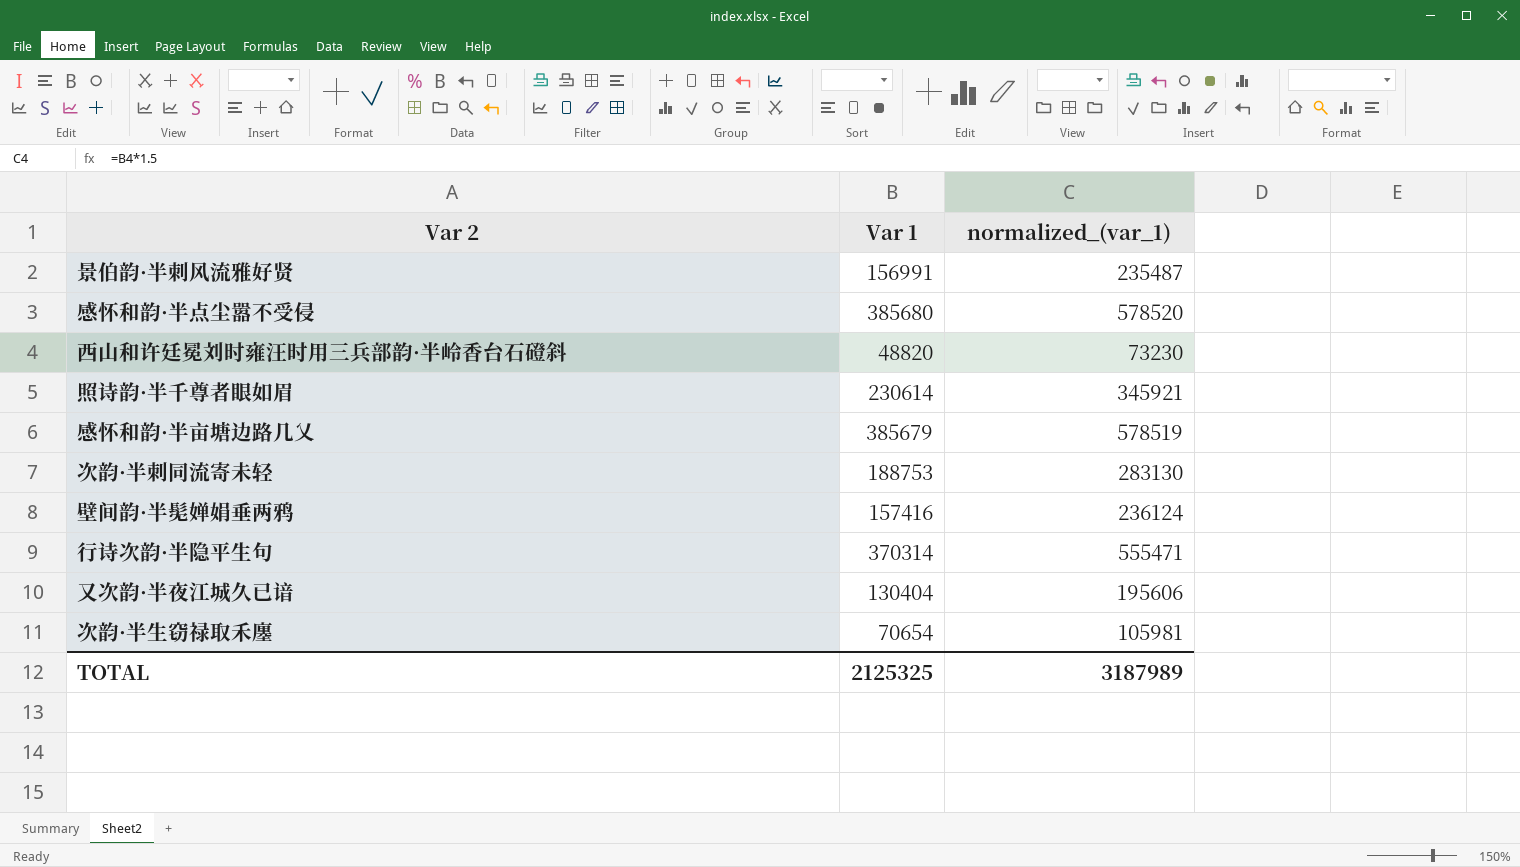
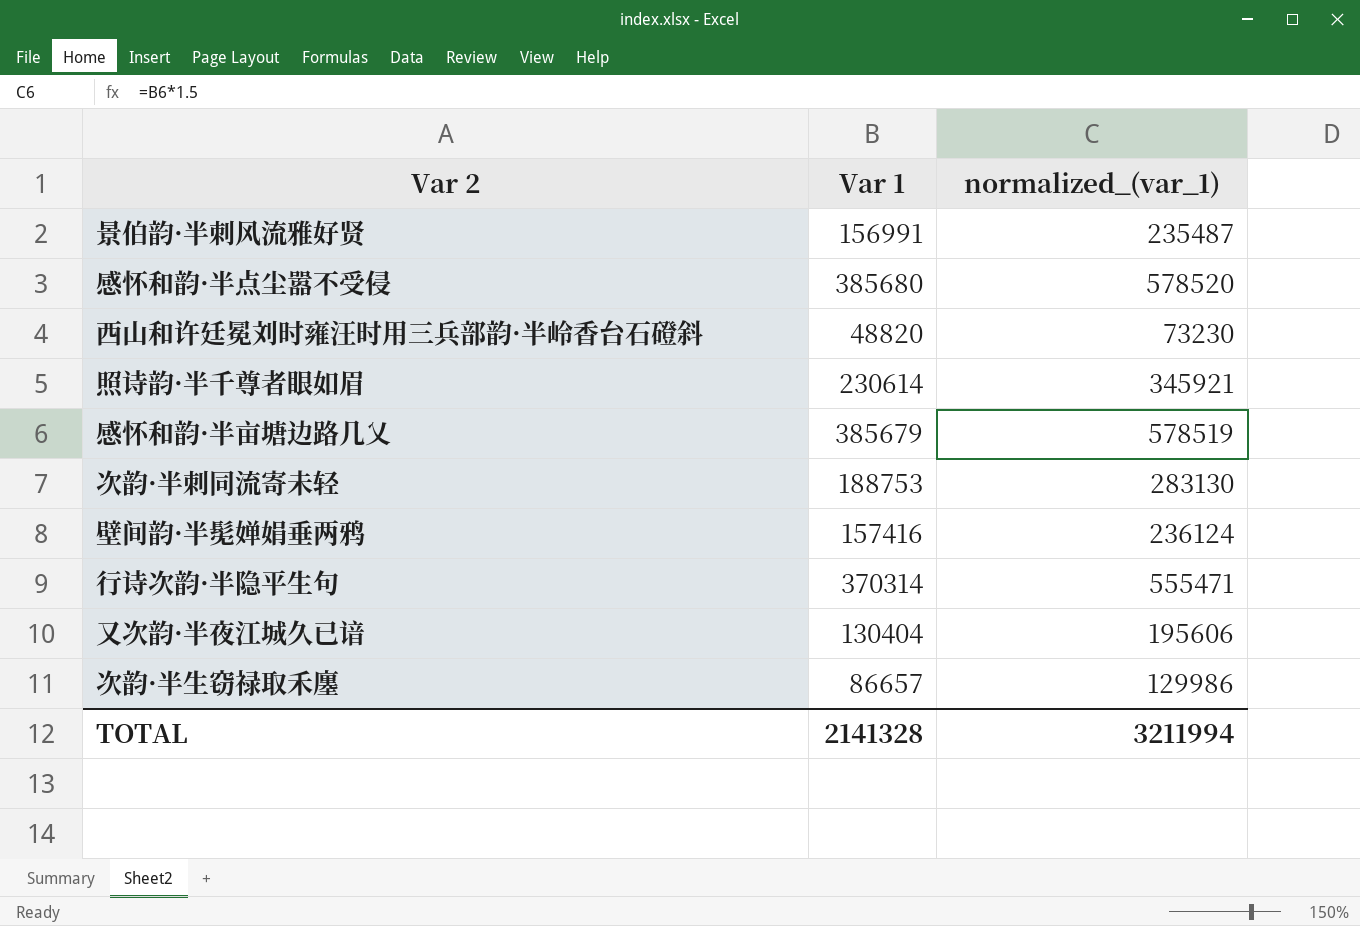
次韵·半生窃禄取禾廛 | Var 1: 70654 -> 86657
次韵·半生窃禄取禾廛 | normalized_(var_1): 105981 -> 129986
TOTAL | Var 1: 2125325 -> 2141328
TOTAL | normalized_(var_1): 3187989 -> 3211994

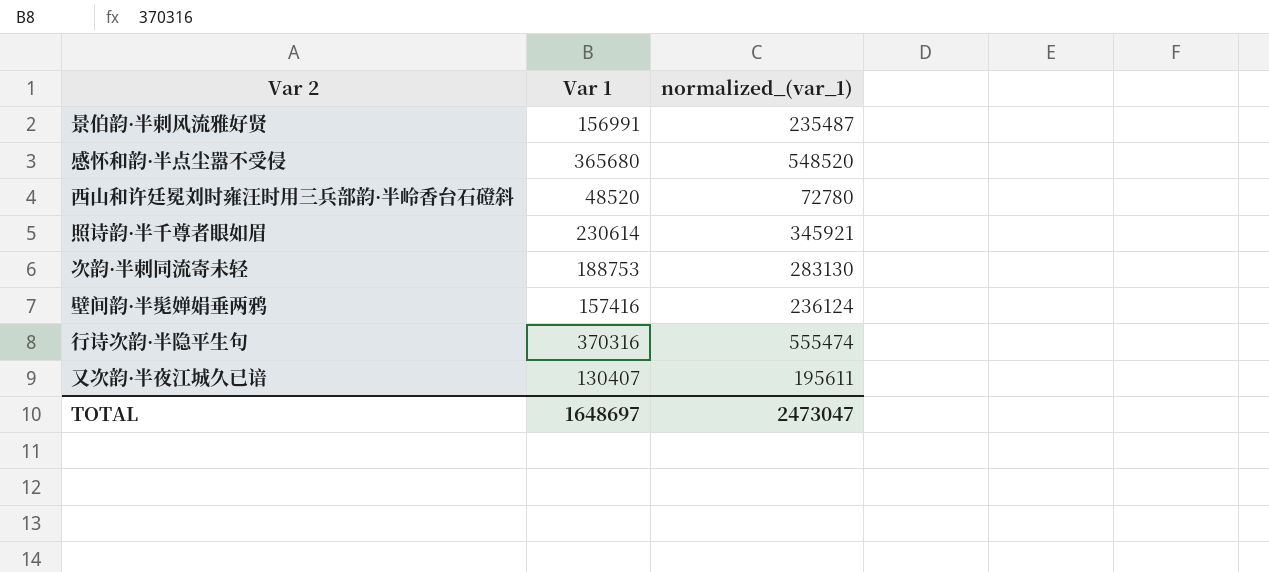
row 感怀和韵·半亩塘边路几乂: 385679 | 578519 -> none
row 次韵·半生窃禄取禾廛: 86657 | 129986 -> none
感怀和韵·半点尘嚣不受侵 | Var 1: 385680 -> 365680
感怀和韵·半点尘嚣不受侵 | normalized_(var_1): 578520 -> 548520
西山和许廷冕刘时雍汪时用三兵部韵·半岭香台石磴斜 | Var 1: 48820 -> 48520
西山和许廷冕刘时雍汪时用三兵部韵·半岭香台石磴斜 | normalized_(var_1): 73230 -> 72780
行诗次韵·半隐平生句 | Var 1: 370314 -> 370316
行诗次韵·半隐平生句 | normalized_(var_1): 555471 -> 555474
又次韵·半夜江城久已谙 | Var 1: 130404 -> 130407
又次韵·半夜江城久已谙 | normalized_(var_1): 195606 -> 195611
TOTAL | Var 1: 2141328 -> 1648697
TOTAL | normalized_(var_1): 3211994 -> 2473047

